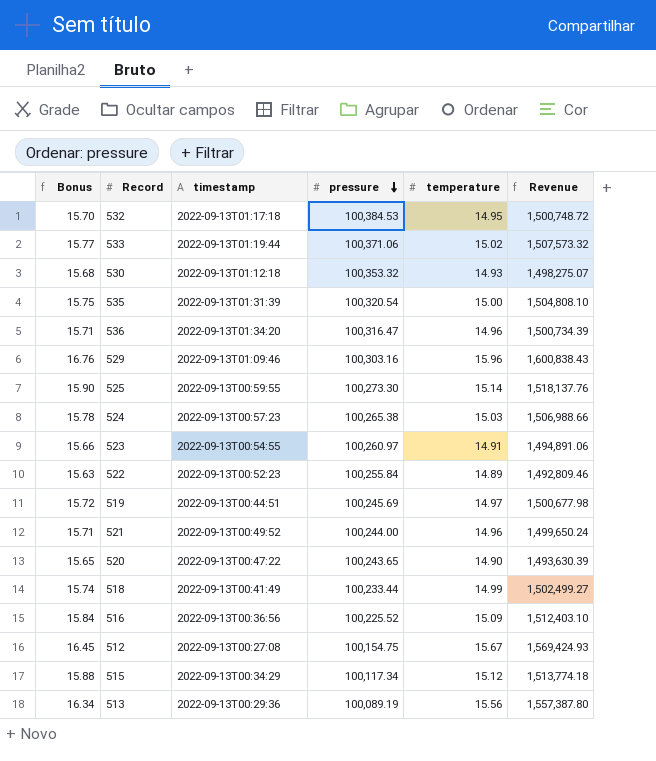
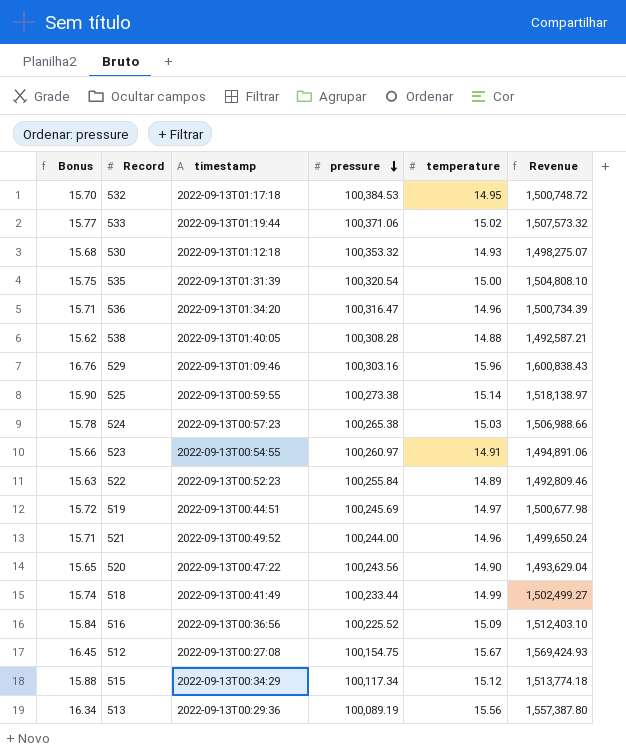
row 538: none -> 15.62 | 2022-09-13T01:40:05 | 100,308.28 | 14.88 | 1,492,587.21
525 | pressure: 100,273.30 -> 100,273.38
525 | Revenue: 1,518,137.76 -> 1,518,138.97
520 | pressure: 100,243.65 -> 100,243.56
520 | Revenue: 1,493,630.39 -> 1,493,629.04

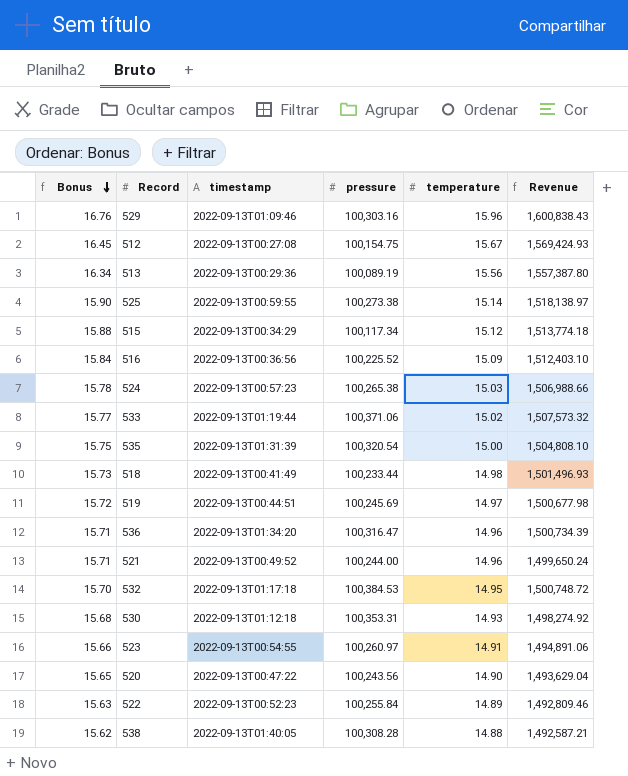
row order: pressure descending -> Bonus descending
518 | Bonus: 15.74 -> 15.73
518 | temperature: 14.99 -> 14.98
518 | Revenue: 1,502,499.27 -> 1,501,496.93
530 | pressure: 100,353.32 -> 100,353.31
530 | Revenue: 1,498,275.07 -> 1,498,274.92

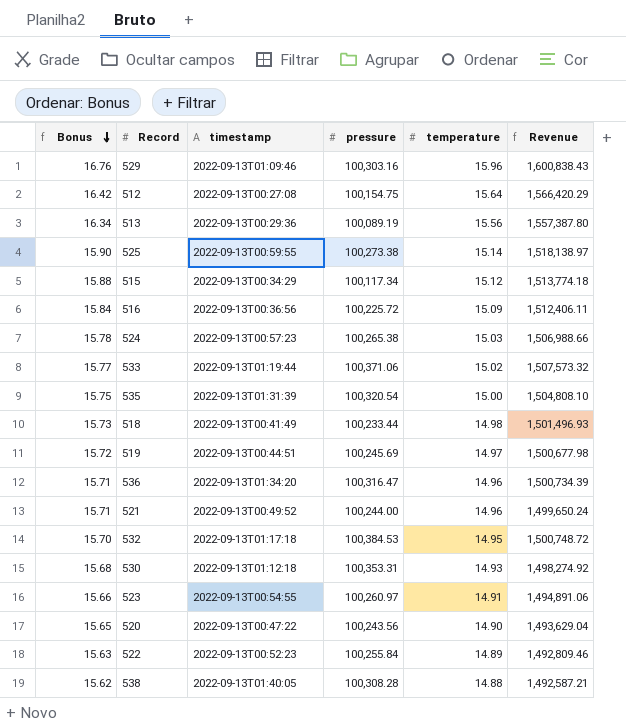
512 | Bonus: 16.45 -> 16.42
512 | temperature: 15.67 -> 15.64
512 | Revenue: 1,569,424.93 -> 1,566,420.29
516 | pressure: 100,225.52 -> 100,225.72
516 | Revenue: 1,512,403.10 -> 1,512,406.11

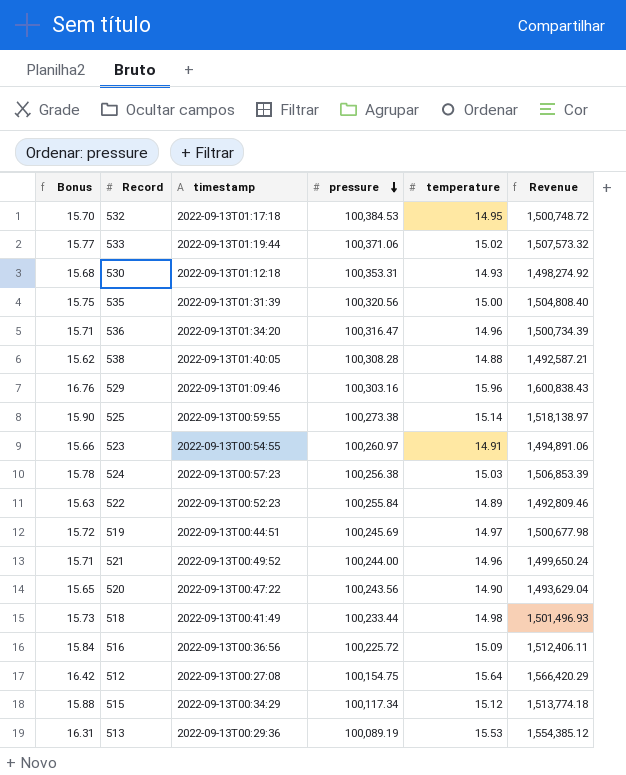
row order: Bonus descending -> pressure descending
535 | pressure: 100,320.54 -> 100,320.56
535 | Revenue: 1,504,808.10 -> 1,504,808.40
524 | pressure: 100,265.38 -> 100,256.38
524 | Revenue: 1,506,988.66 -> 1,506,853.39
513 | Bonus: 16.34 -> 16.31
513 | temperature: 15.56 -> 15.53
513 | Revenue: 1,557,387.80 -> 1,554,385.12

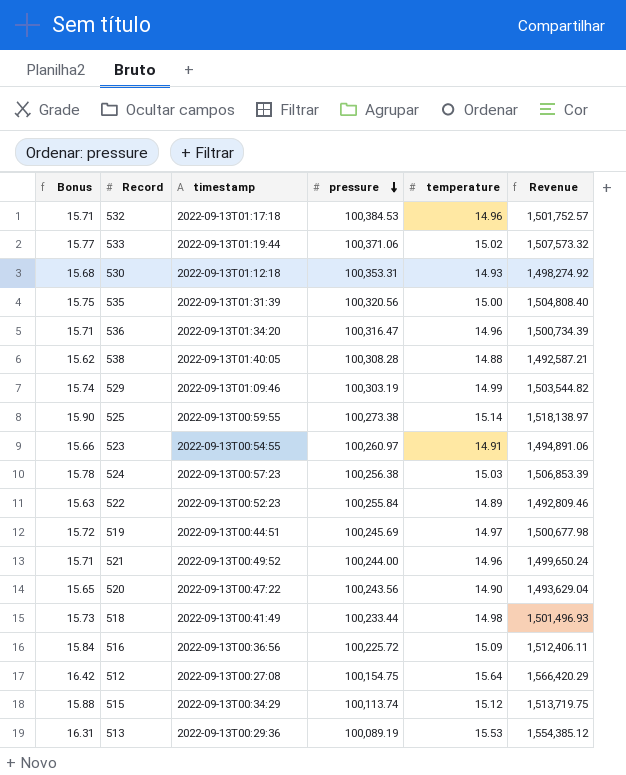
532 | Bonus: 15.70 -> 15.71
532 | temperature: 14.95 -> 14.96
532 | Revenue: 1,500,748.72 -> 1,501,752.57
529 | Bonus: 16.76 -> 15.74
529 | pressure: 100,303.16 -> 100,303.19
529 | temperature: 15.96 -> 14.99
529 | Revenue: 1,600,838.43 -> 1,503,544.82
515 | pressure: 100,117.34 -> 100,113.74
515 | Revenue: 1,513,774.18 -> 1,513,719.75

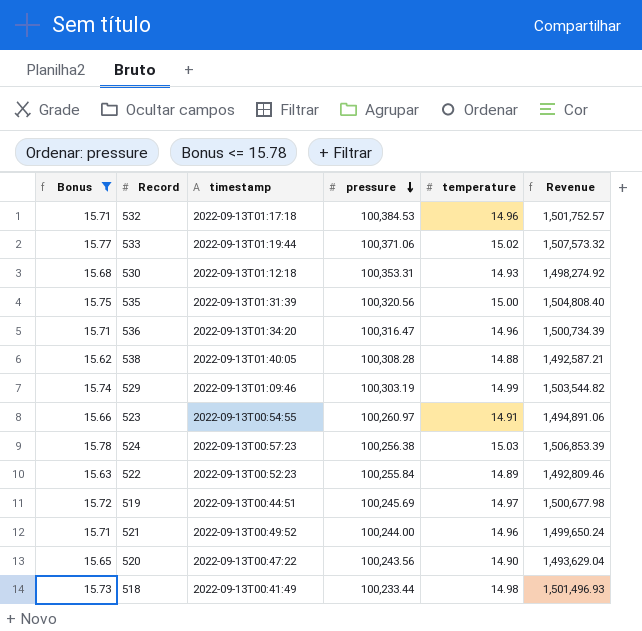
filter: none -> Bonus <= 15.78

